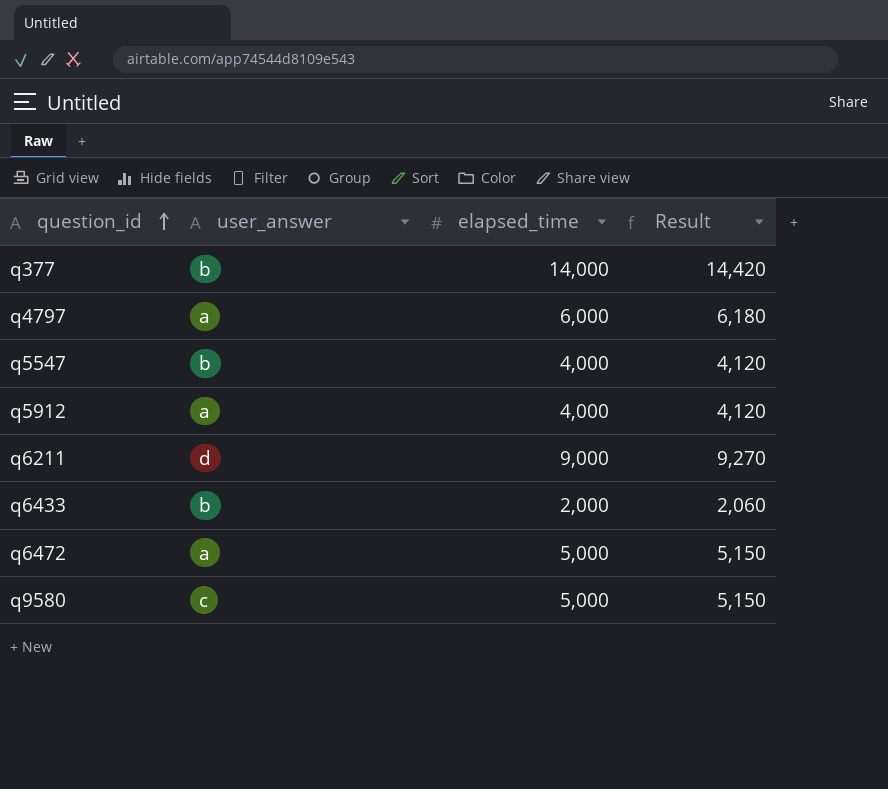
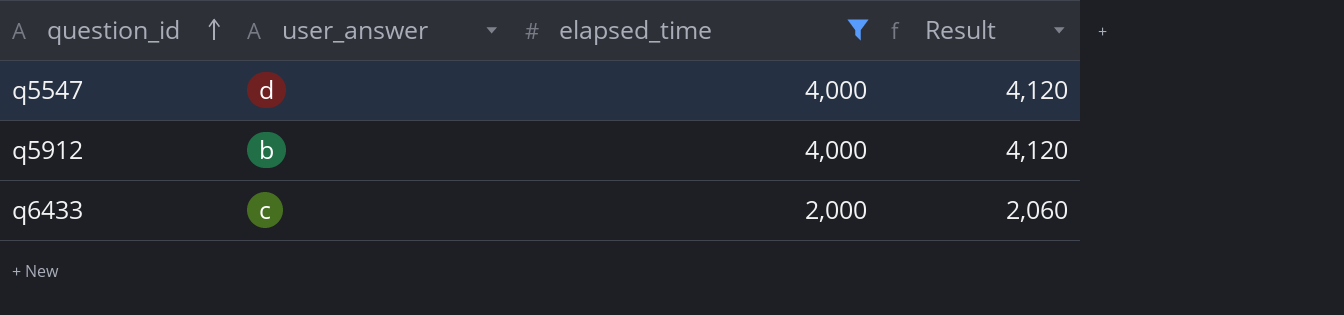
filter: none -> elapsed_time <= 4,000
q5547 | user_answer: b -> d
q5912 | user_answer: a -> b
q6433 | user_answer: b -> c

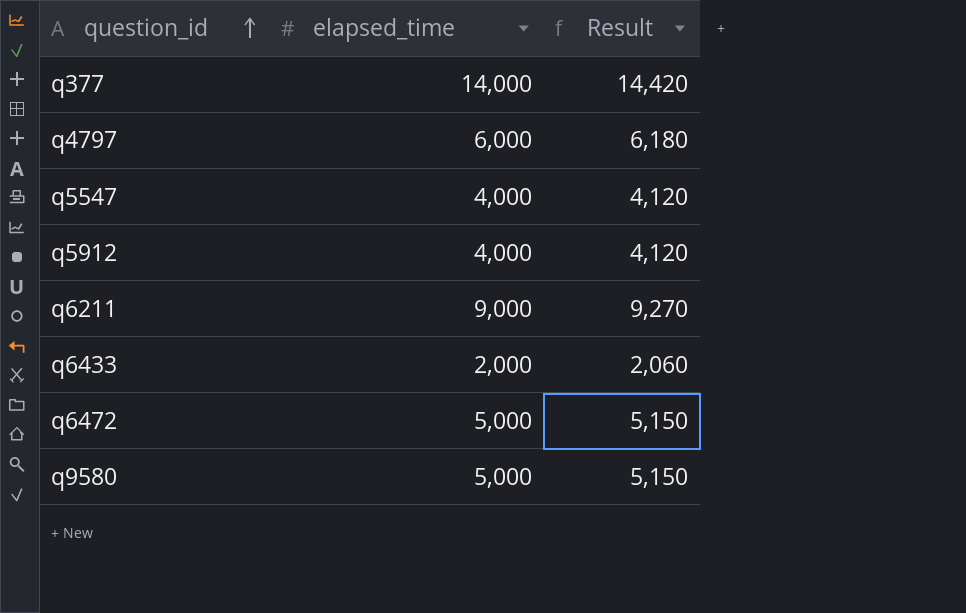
filter: elapsed_time <= 4,000 -> none
column user_answer | position: 2 -> none

